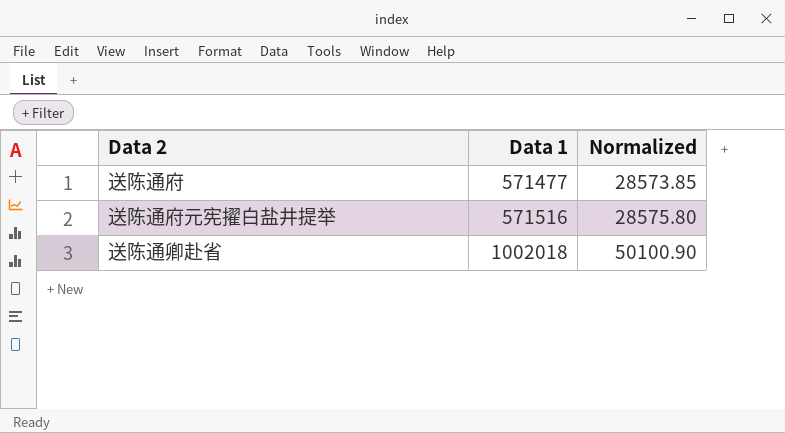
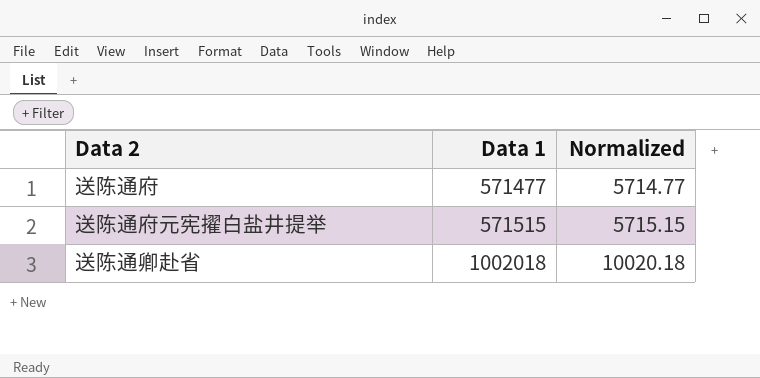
column Normalized | formula: [Data 1] * 0.05 -> [Data 1] * 0.01
送陈通府元宪擢白盐井提举 | Data 1: 571516 -> 571515

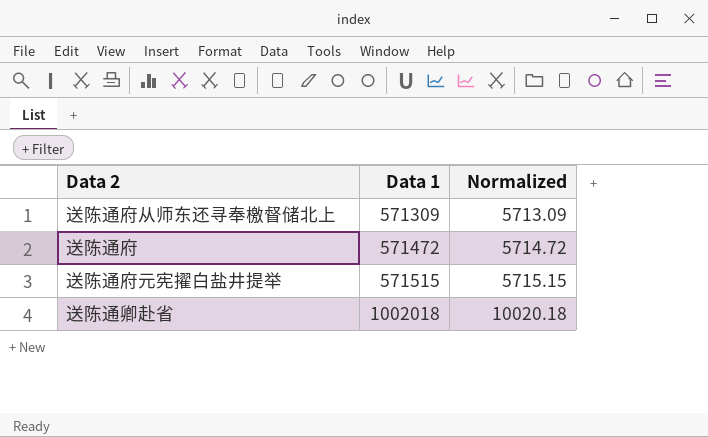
row 送陈通府从师东还寻奉檄督储北上: none -> 571309 | 5713.09
送陈通府 | Data 1: 571477 -> 571472
送陈通府 | Normalized: 5714.77 -> 5714.72

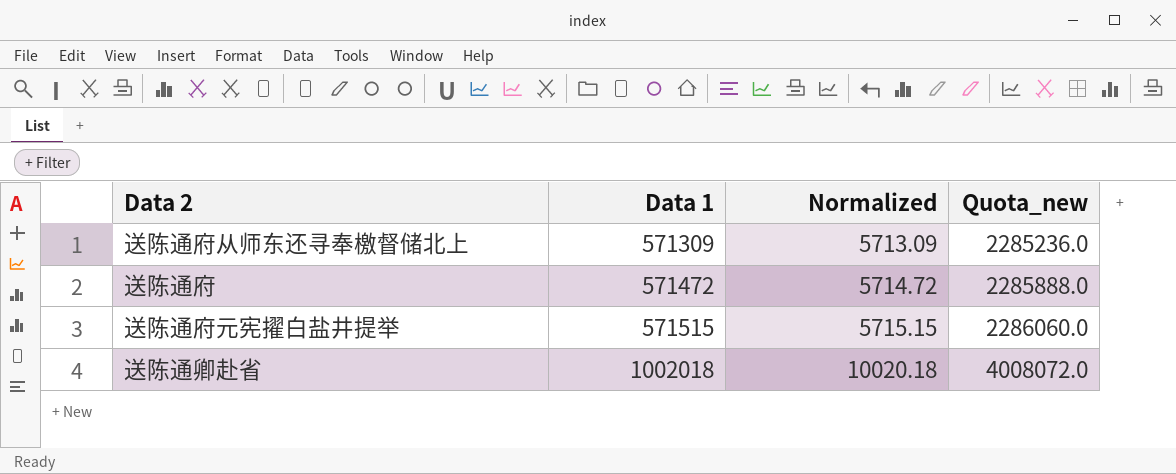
column Quota_new | formula: none -> [Data 1] * 4

